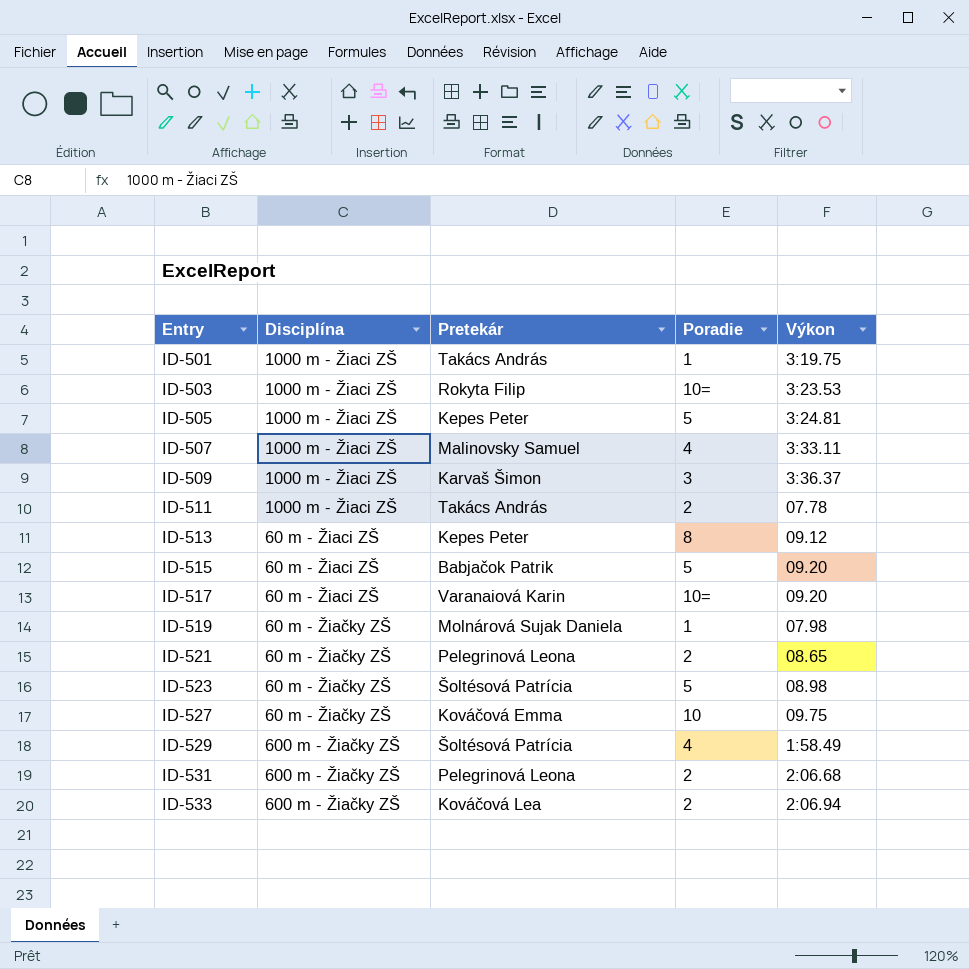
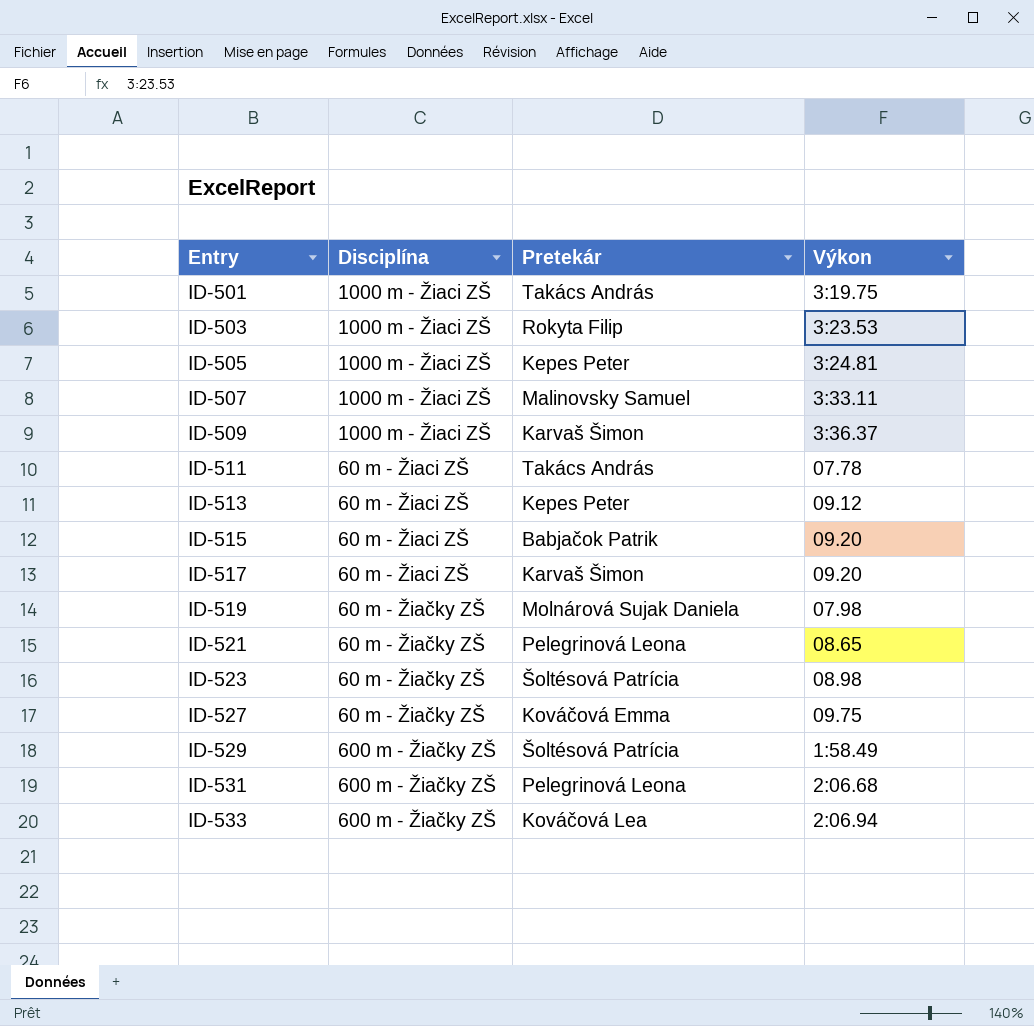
column Poradie | position: 4 -> none
ID-511 | Disciplína: 1000 m - Žiaci ZŠ -> 60 m - Žiaci ZŠ
ID-517 | Pretekár: Varanaiová Karin -> Karvaš Šimon

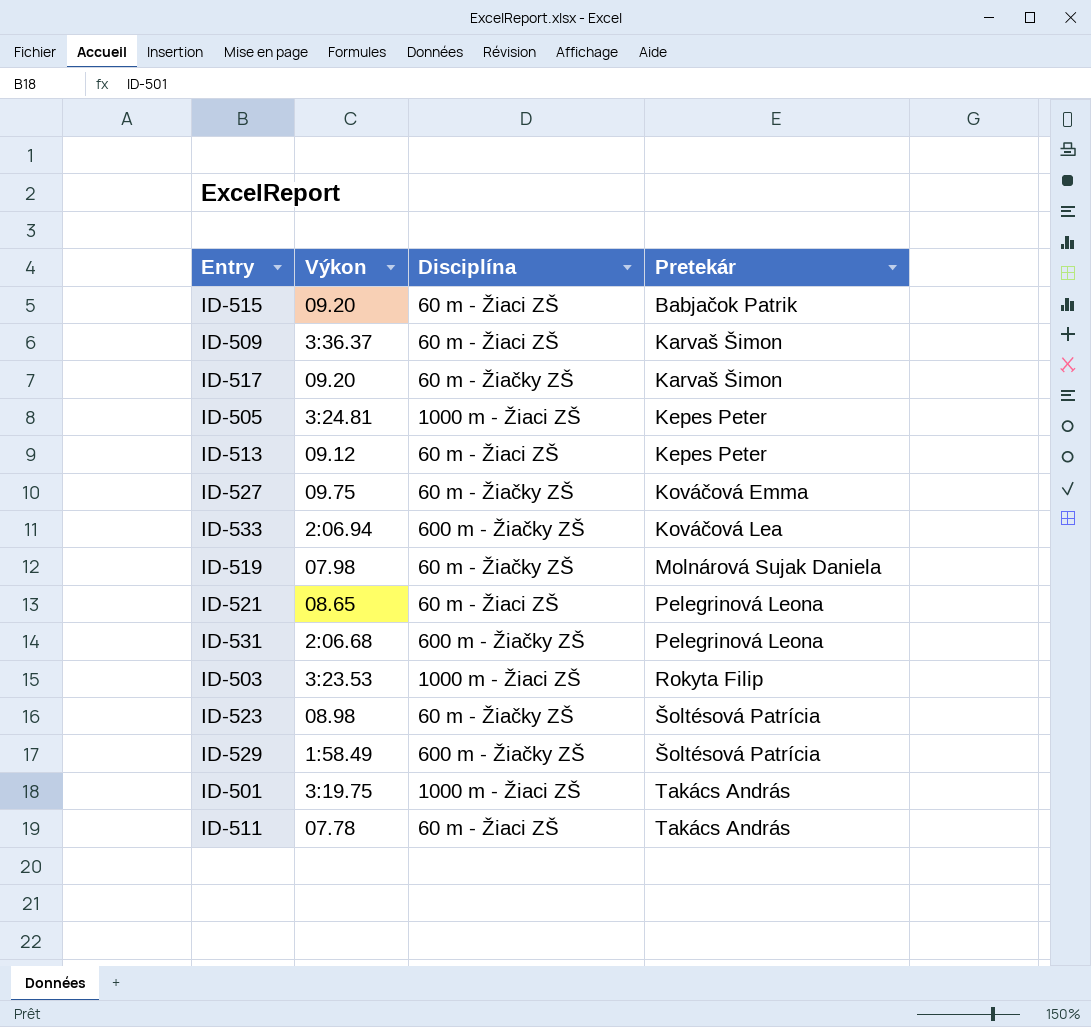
row order: Entry ascending -> Pretekár ascending
column Výkon | position: 4 -> 2
row ID-507: 1000 m - Žiaci ZŠ | Malinovsky Samuel | 3:33.11 -> none
ID-509 | Disciplína: 1000 m - Žiaci ZŠ -> 60 m - Žiaci ZŠ
ID-517 | Disciplína: 60 m - Žiaci ZŠ -> 60 m - Žiačky ZŠ
ID-521 | Disciplína: 60 m - Žiačky ZŠ -> 60 m - Žiaci ZŠ

